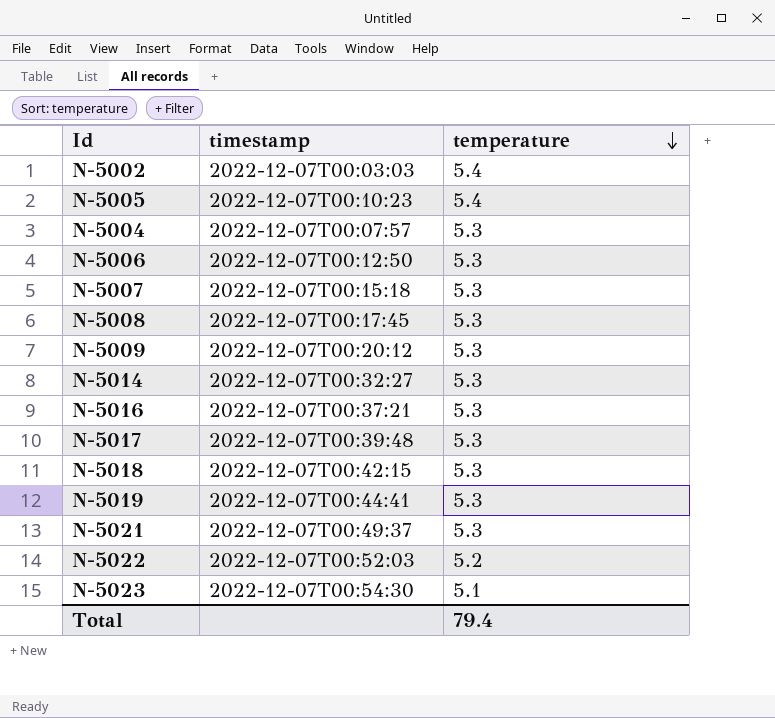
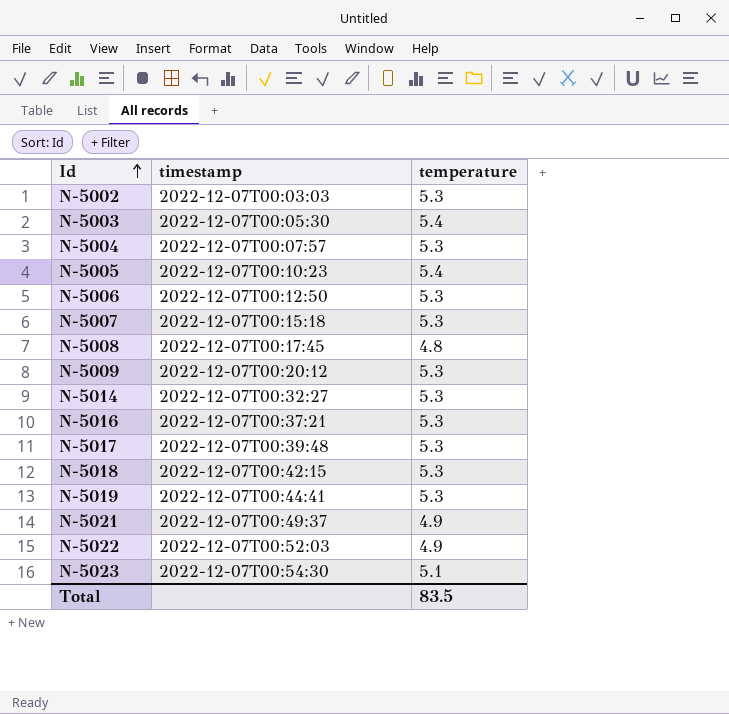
row order: temperature descending -> Id ascending
N-5002 | temperature: 5.4 -> 5.3
row N-5003: none -> 2022-12-07T00:05:30 | 5.4
N-5008 | temperature: 5.3 -> 4.8
N-5021 | temperature: 5.3 -> 4.9
N-5022 | temperature: 5.2 -> 4.9
Total | temperature: 79.4 -> 83.5

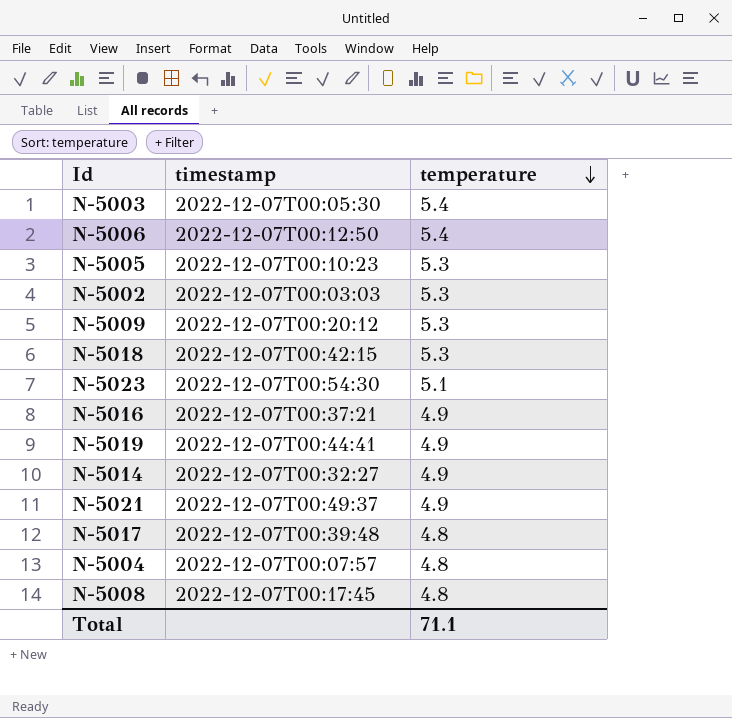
row order: Id ascending -> temperature descending
row N-5007: 2022-12-07T00:15:18 | 5.3 -> none
row N-5022: 2022-12-07T00:52:03 | 4.9 -> none
N-5006 | temperature: 5.3 -> 5.4
N-5005 | temperature: 5.4 -> 5.3
N-5016 | temperature: 5.3 -> 4.9
N-5019 | temperature: 5.3 -> 4.9
N-5014 | temperature: 5.3 -> 4.9
N-5017 | temperature: 5.3 -> 4.8
N-5004 | temperature: 5.3 -> 4.8
Total | temperature: 83.5 -> 71.1

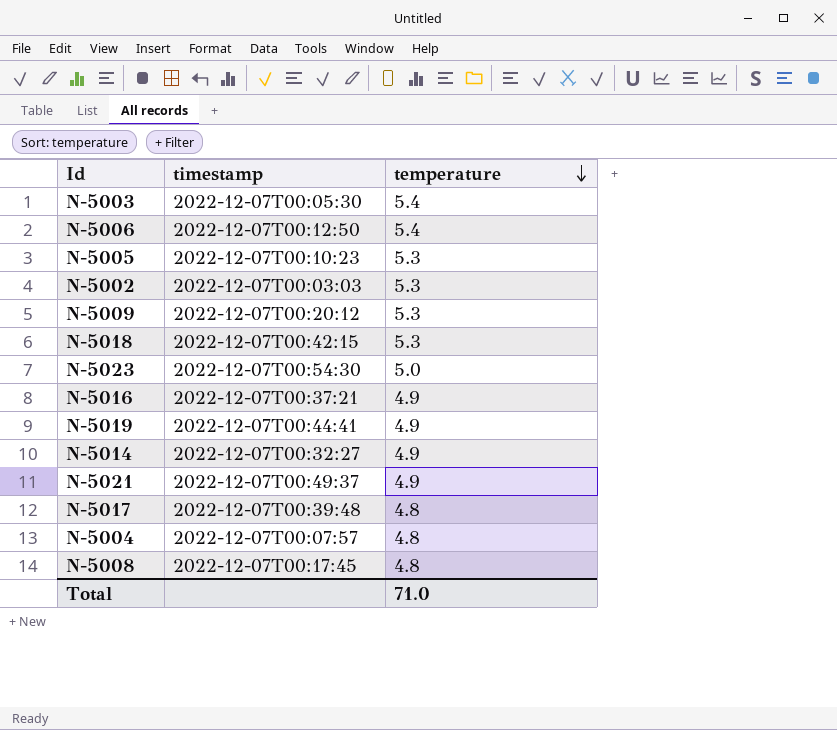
N-5023 | temperature: 5.1 -> 5.0
Total | temperature: 71.1 -> 71.0

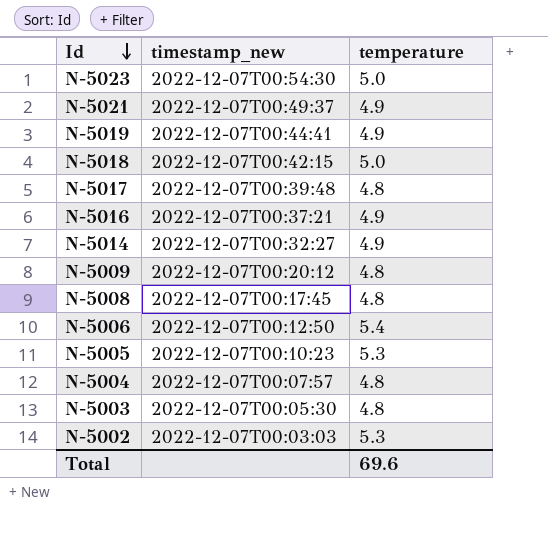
row order: temperature descending -> Id descending
column name: timestamp -> timestamp_new
N-5018 | temperature: 5.3 -> 5.0
N-5009 | temperature: 5.3 -> 4.8
N-5003 | temperature: 5.4 -> 4.8
Total | temperature: 71.0 -> 69.6

